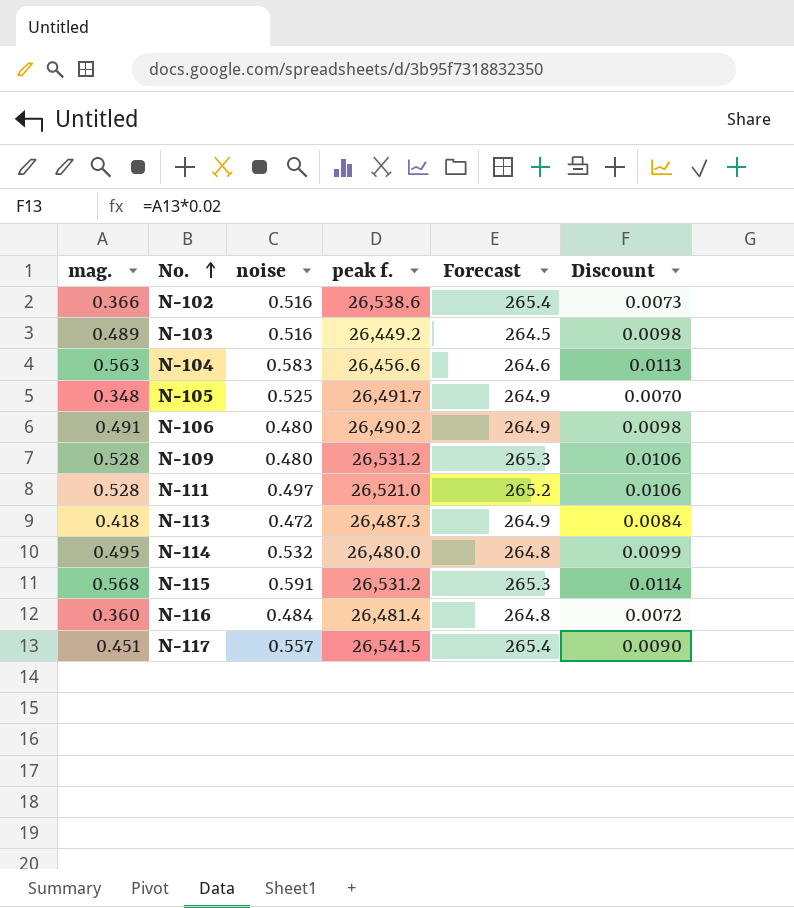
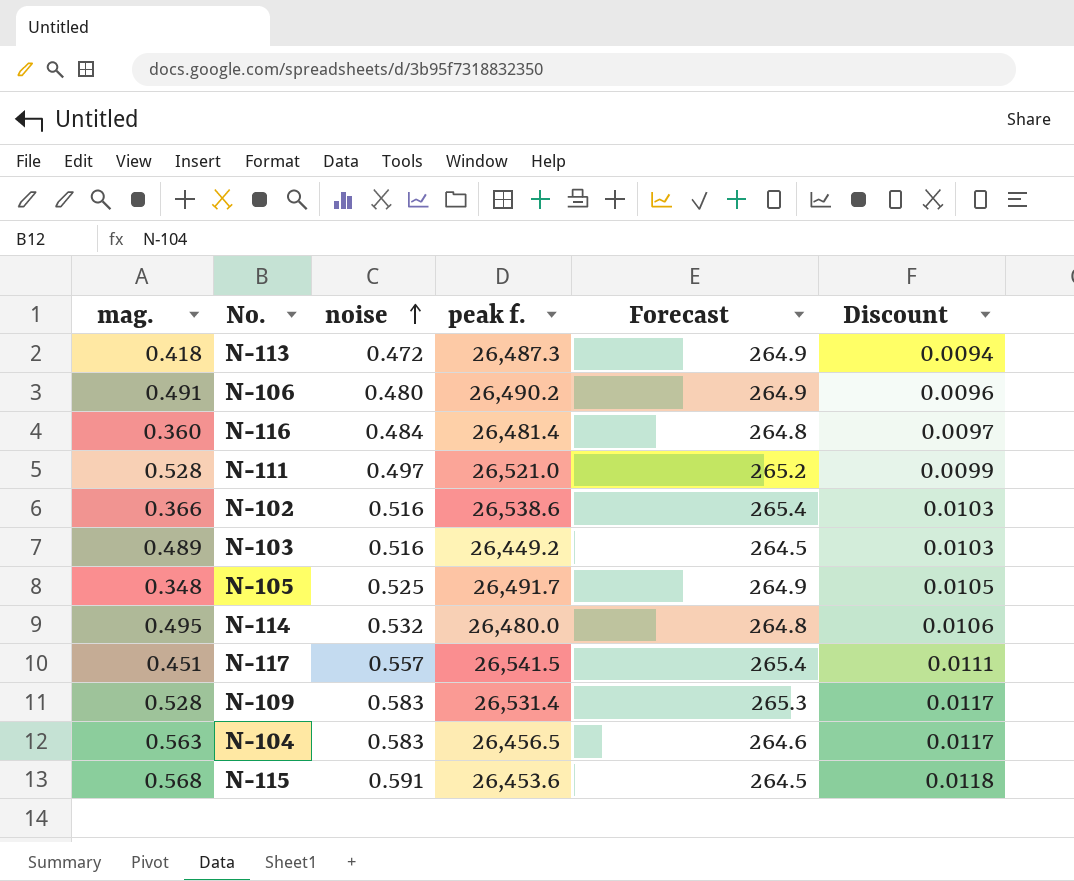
row order: No. ascending -> noise ascending
column Discount | formula: [mag.] * 0.02 -> [noise] * 0.02
N-109 | noise: 0.480 -> 0.583
N-109 | peak f.: 26,531.2 -> 26,531.4
N-104 | peak f.: 26,456.6 -> 26,456.5
N-115 | peak f.: 26,531.2 -> 26,453.6
N-115 | Forecast: 265.3 -> 264.5

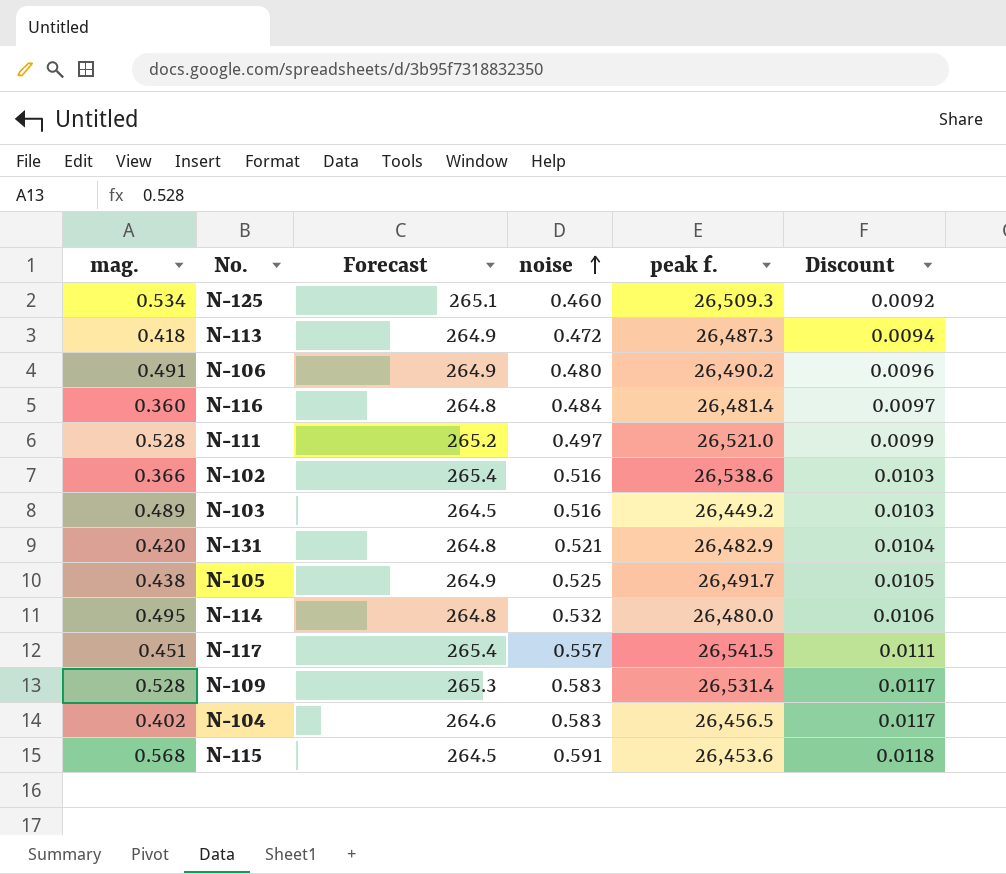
column Forecast | position: 5 -> 3
row N-125: none -> 0.534 | 265.1 | 0.460 | 26,509.3 | 0.0092
row N-131: none -> 0.420 | 264.8 | 0.521 | 26,482.9 | 0.0104
N-105 | mag.: 0.348 -> 0.438
N-104 | mag.: 0.563 -> 0.402

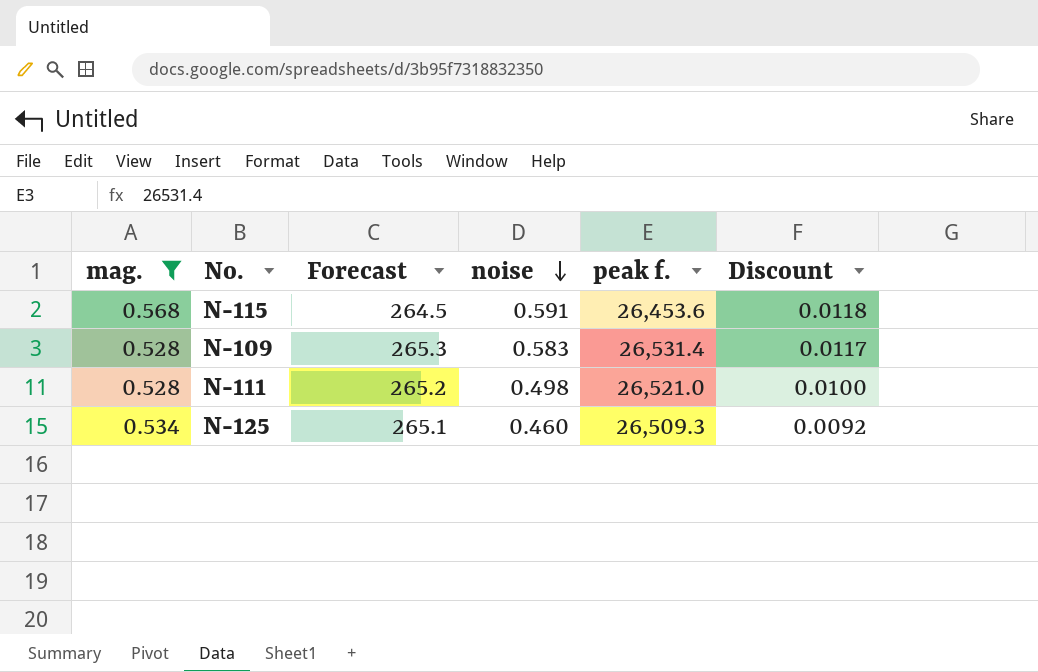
filter: none -> mag. >= 0.528
row order: noise ascending -> noise descending
N-111 | noise: 0.497 -> 0.498
N-111 | Discount: 0.0099 -> 0.0100

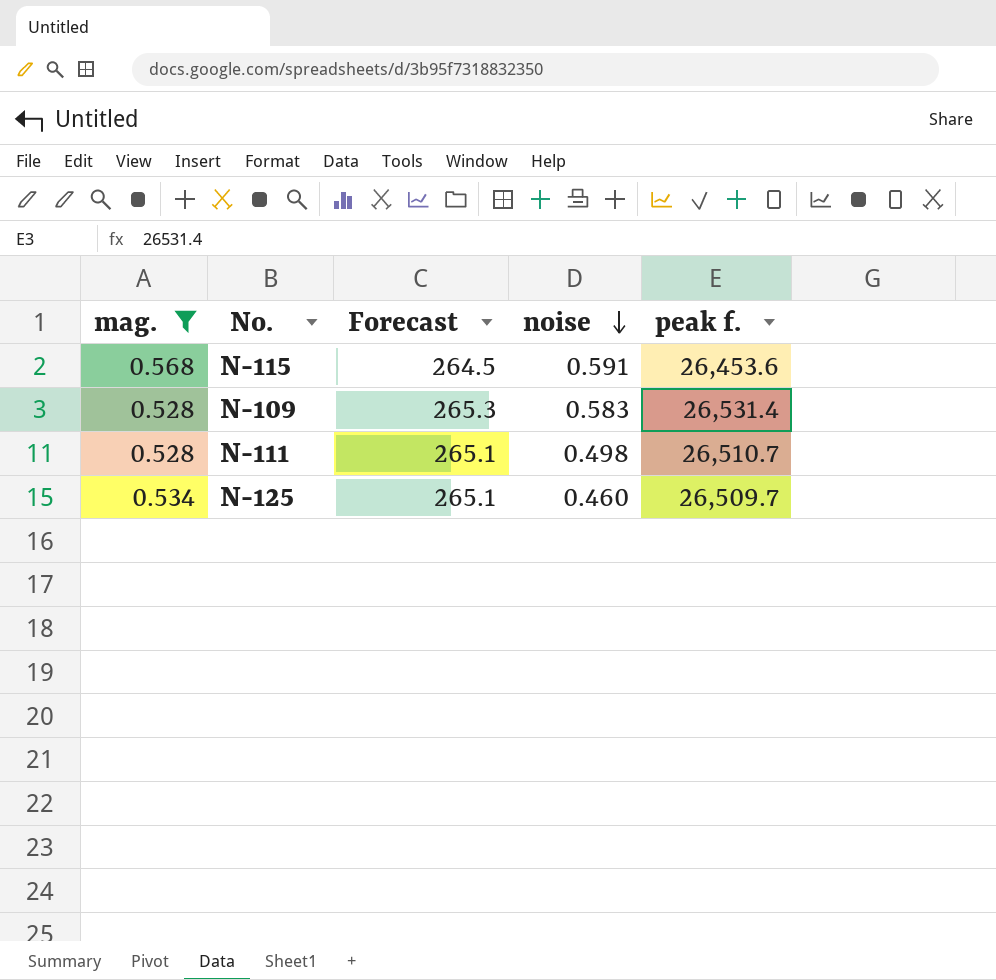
column Discount | formula: [noise] * 0.02 -> none
N-111 | Forecast: 265.2 -> 265.1
N-111 | peak f.: 26,521.0 -> 26,510.7
N-125 | peak f.: 26,509.3 -> 26,509.7

